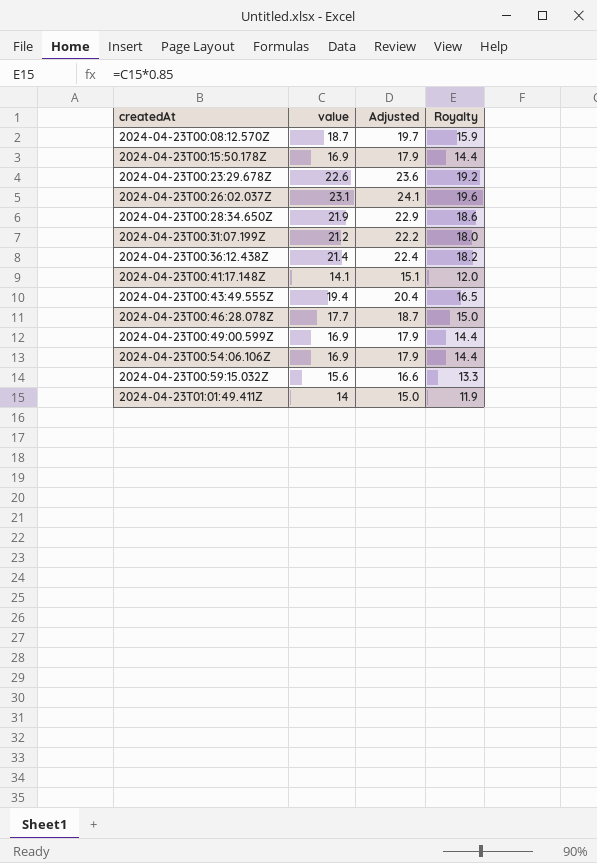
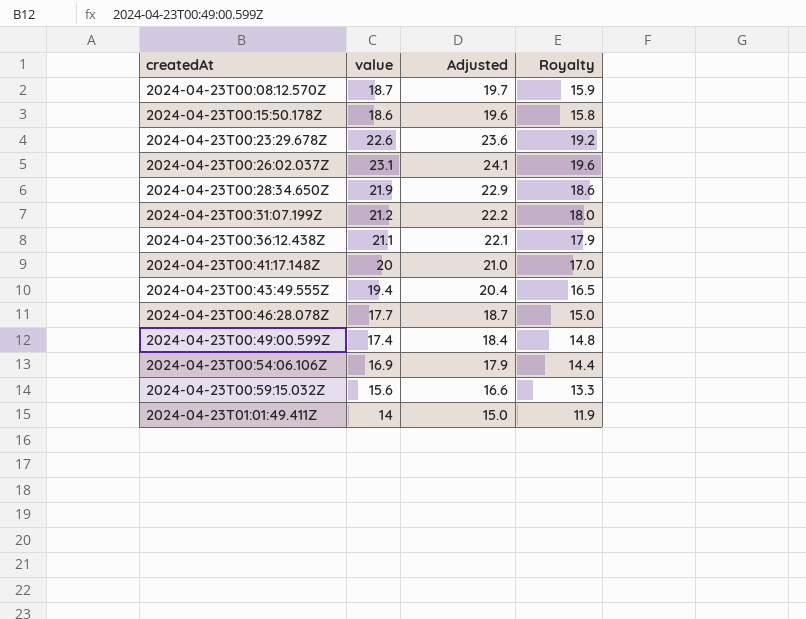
2024-04-23T00:15:50.178Z | value: 16.9 -> 18.6
2024-04-23T00:15:50.178Z | Adjusted: 17.9 -> 19.6
2024-04-23T00:15:50.178Z | Royalty: 14.4 -> 15.8
2024-04-23T00:36:12.438Z | value: 21.4 -> 21.1
2024-04-23T00:36:12.438Z | Adjusted: 22.4 -> 22.1
2024-04-23T00:36:12.438Z | Royalty: 18.2 -> 17.9
2024-04-23T00:41:17.148Z | value: 14.1 -> 20
2024-04-23T00:41:17.148Z | Adjusted: 15.1 -> 21.0
2024-04-23T00:41:17.148Z | Royalty: 12.0 -> 17.0
2024-04-23T00:49:00.599Z | value: 16.9 -> 17.4
2024-04-23T00:49:00.599Z | Adjusted: 17.9 -> 18.4
2024-04-23T00:49:00.599Z | Royalty: 14.4 -> 14.8

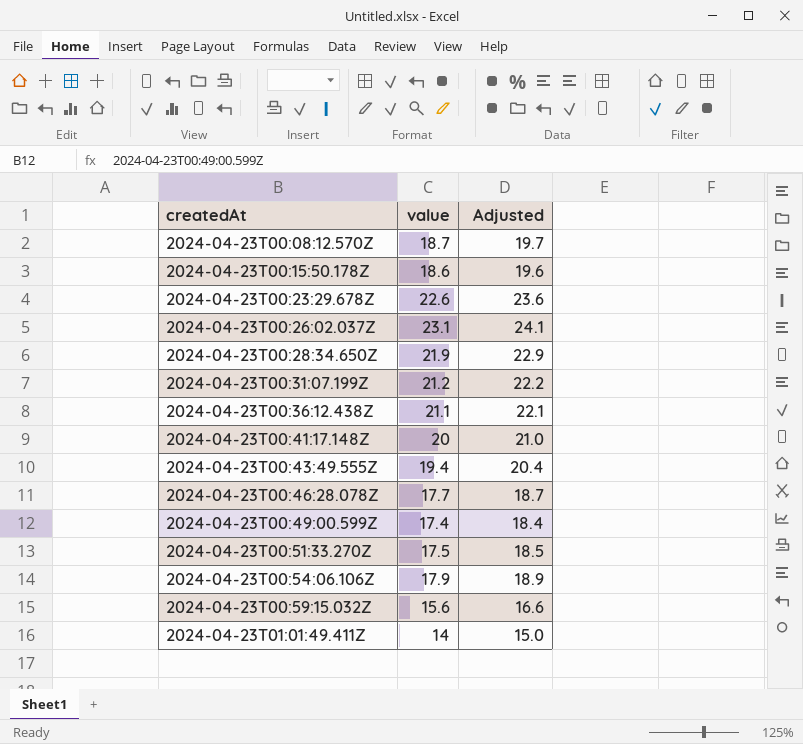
column Royalty | formula: [value] * 0.85 -> none
row 2024-04-23T00:51:33.270Z: none -> 17.5 | 18.5
2024-04-23T00:54:06.106Z | value: 16.9 -> 17.9
2024-04-23T00:54:06.106Z | Adjusted: 17.9 -> 18.9

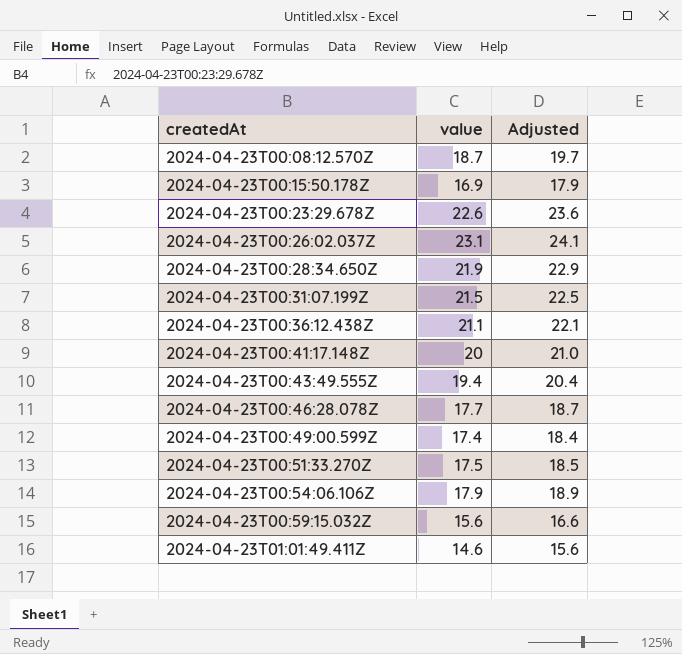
2024-04-23T00:15:50.178Z | value: 18.6 -> 16.9
2024-04-23T00:15:50.178Z | Adjusted: 19.6 -> 17.9
2024-04-23T00:31:07.199Z | value: 21.2 -> 21.5
2024-04-23T00:31:07.199Z | Adjusted: 22.2 -> 22.5
2024-04-23T01:01:49.411Z | value: 14 -> 14.6
2024-04-23T01:01:49.411Z | Adjusted: 15.0 -> 15.6

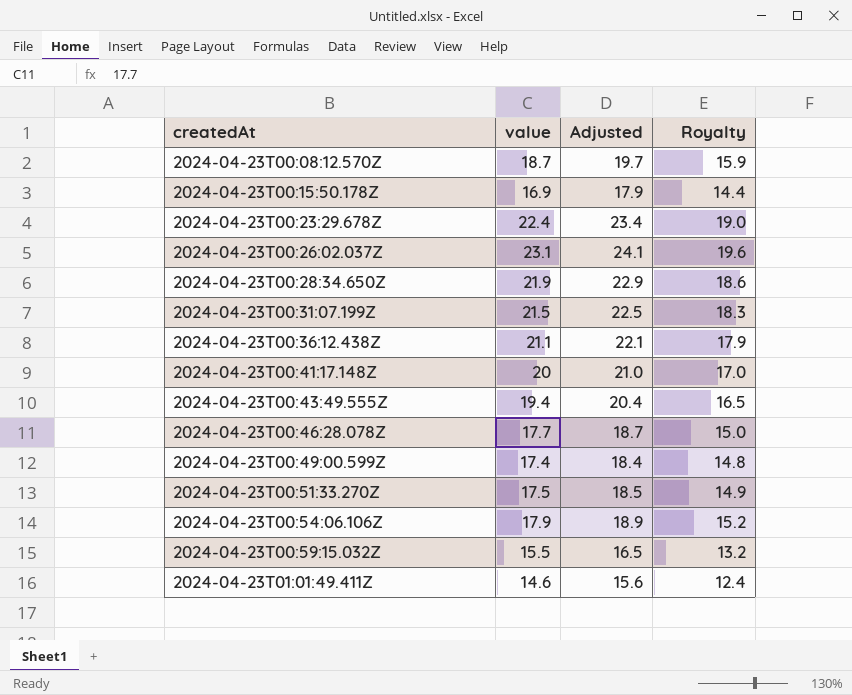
column Royalty | formula: none -> [value] * 0.85
2024-04-23T00:23:29.678Z | value: 22.6 -> 22.4
2024-04-23T00:23:29.678Z | Adjusted: 23.6 -> 23.4
2024-04-23T00:59:15.032Z | value: 15.6 -> 15.5
2024-04-23T00:59:15.032Z | Adjusted: 16.6 -> 16.5

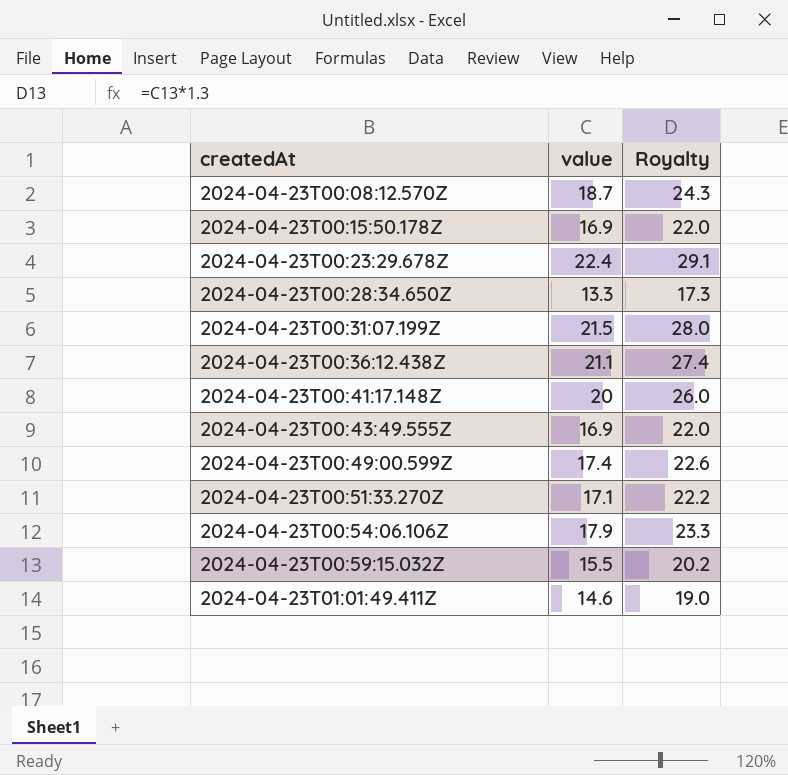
column Adjusted | formula: [value] + 1 -> none
column Royalty | formula: [value] * 0.85 -> [value] * 1.3
row 2024-04-23T00:26:02.037Z: 23.1 | 24.1 | 19.6 -> none
row 2024-04-23T00:46:28.078Z: 17.7 | 18.7 | 15.0 -> none
2024-04-23T00:28:34.650Z | value: 21.9 -> 13.3
2024-04-23T00:43:49.555Z | value: 19.4 -> 16.9
2024-04-23T00:51:33.270Z | value: 17.5 -> 17.1

